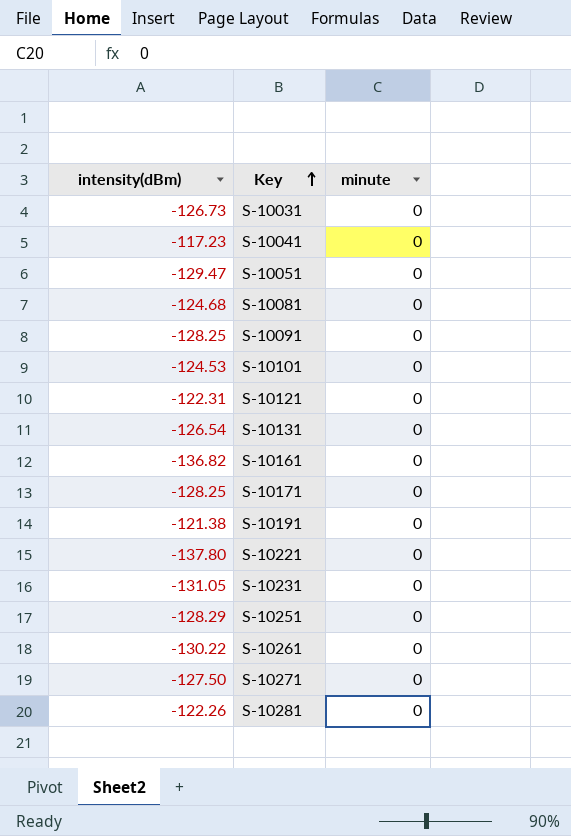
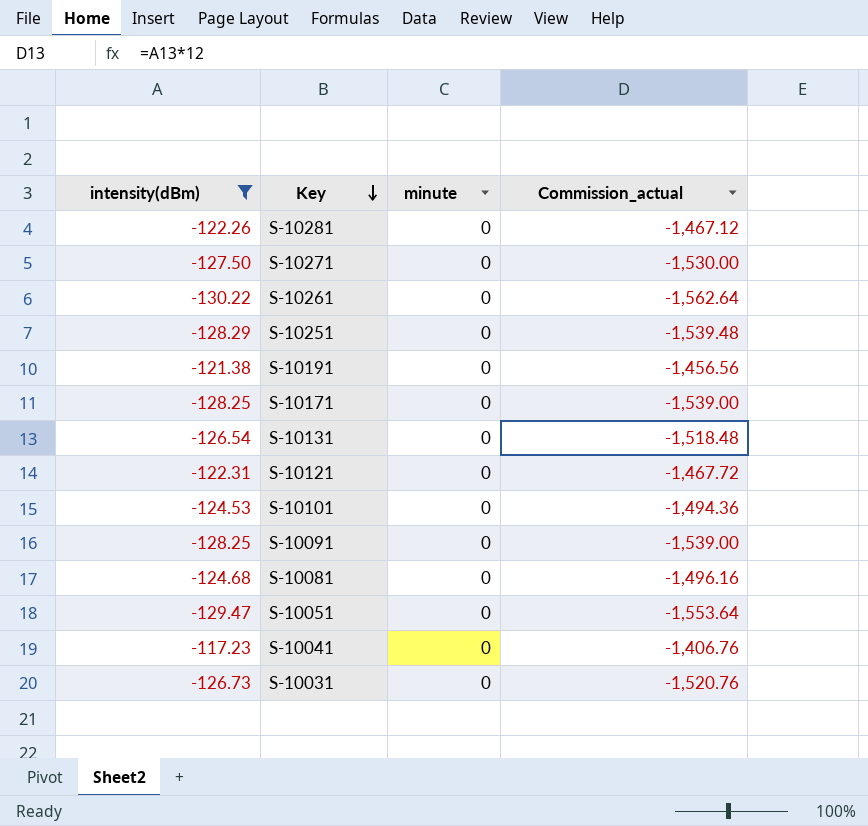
filter: none -> intensity(dBm) >= -130.22
row order: Key ascending -> Key descending
column Commission_actual | formula: none -> [intensity(dBm)] * 12

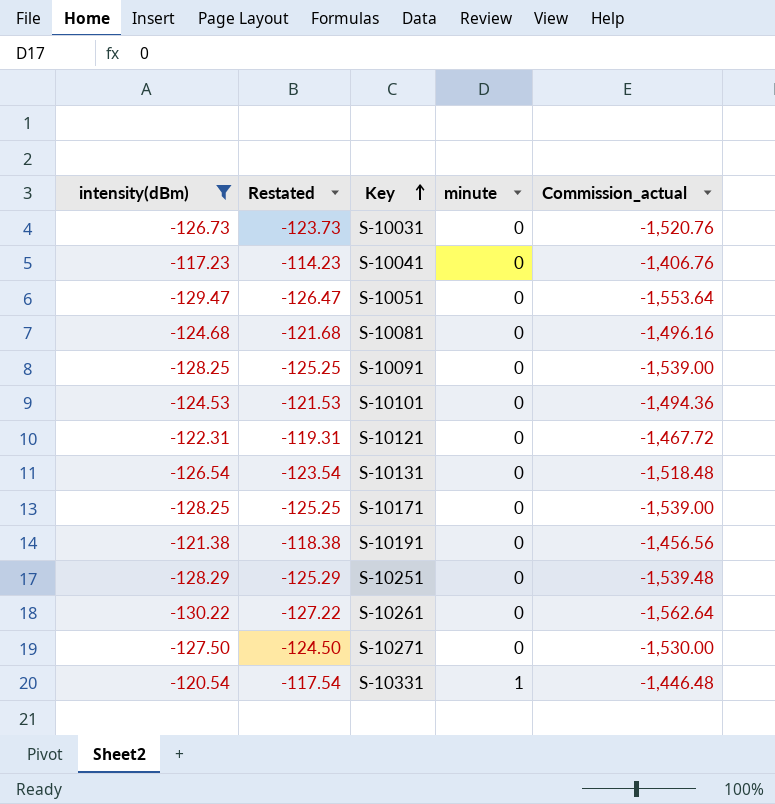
row order: Key descending -> Key ascending
column Restated | formula: none -> [intensity(dBm)] + 3
row S-10281: -122.26 | 0 | -1,467.12 -> none
row S-10331: none -> -120.54 | -117.54 | 1 | -1,446.48

